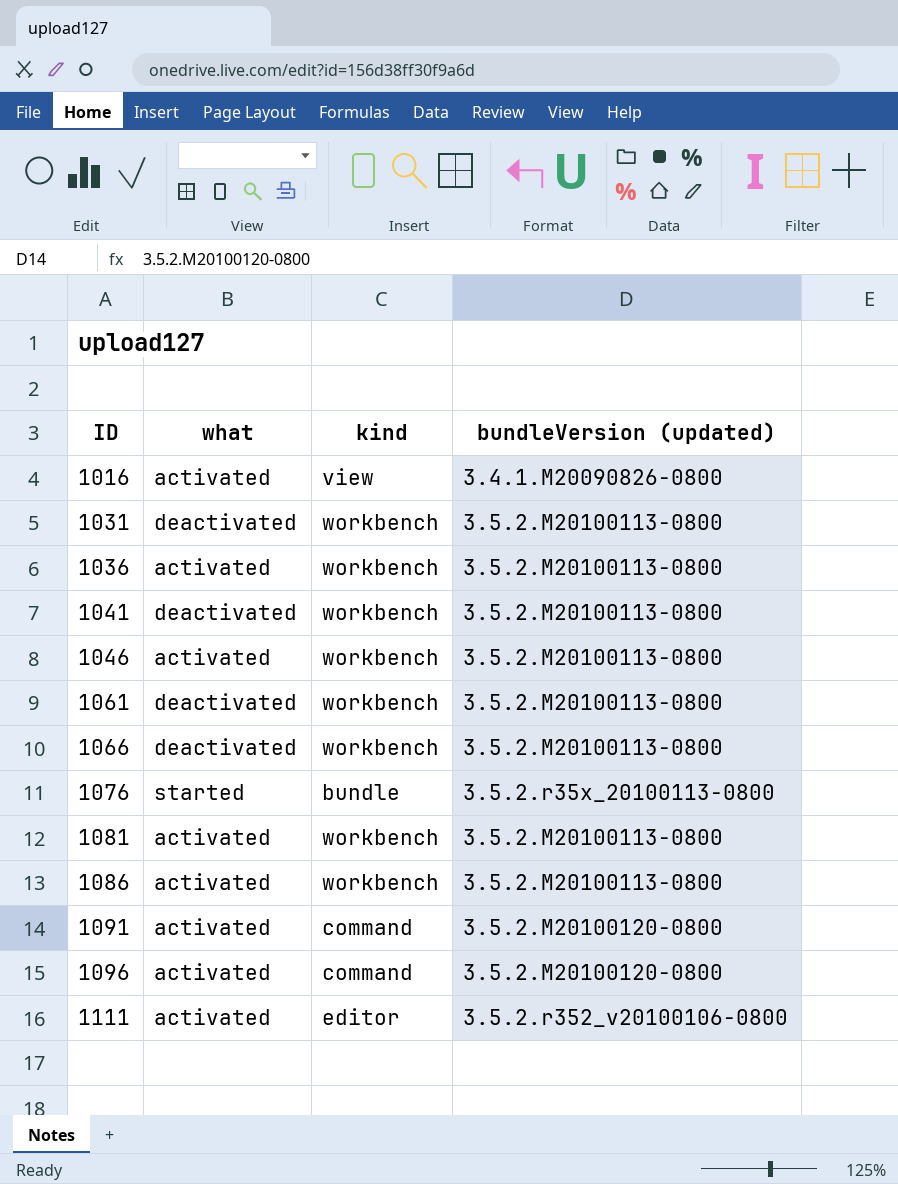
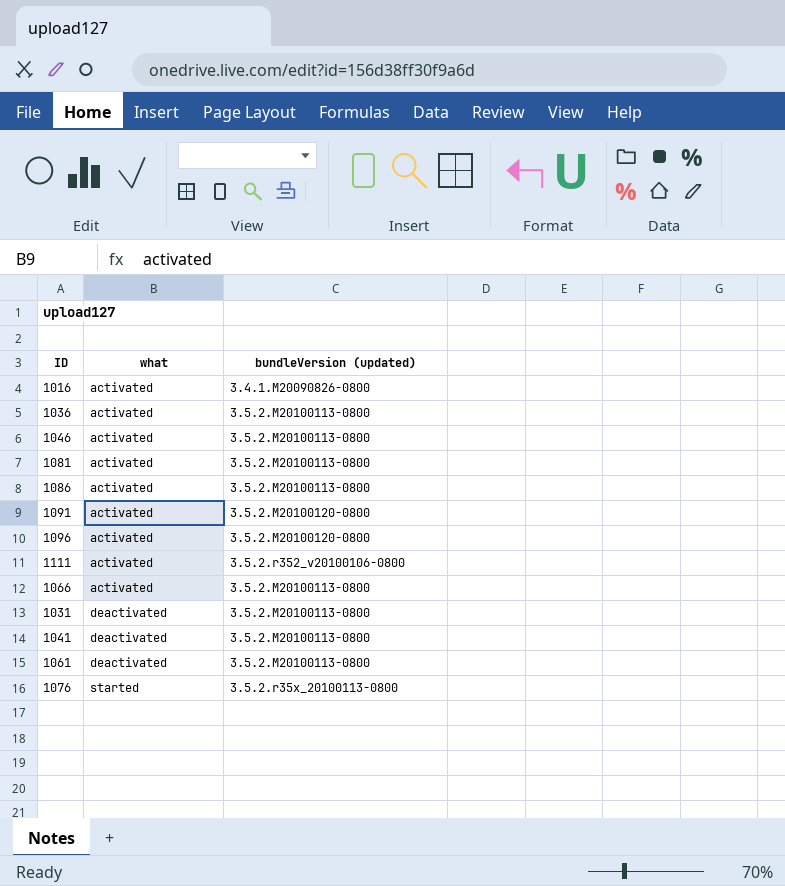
row order: ID ascending -> what ascending
column kind | position: 3 -> none
1066 | what: deactivated -> activated

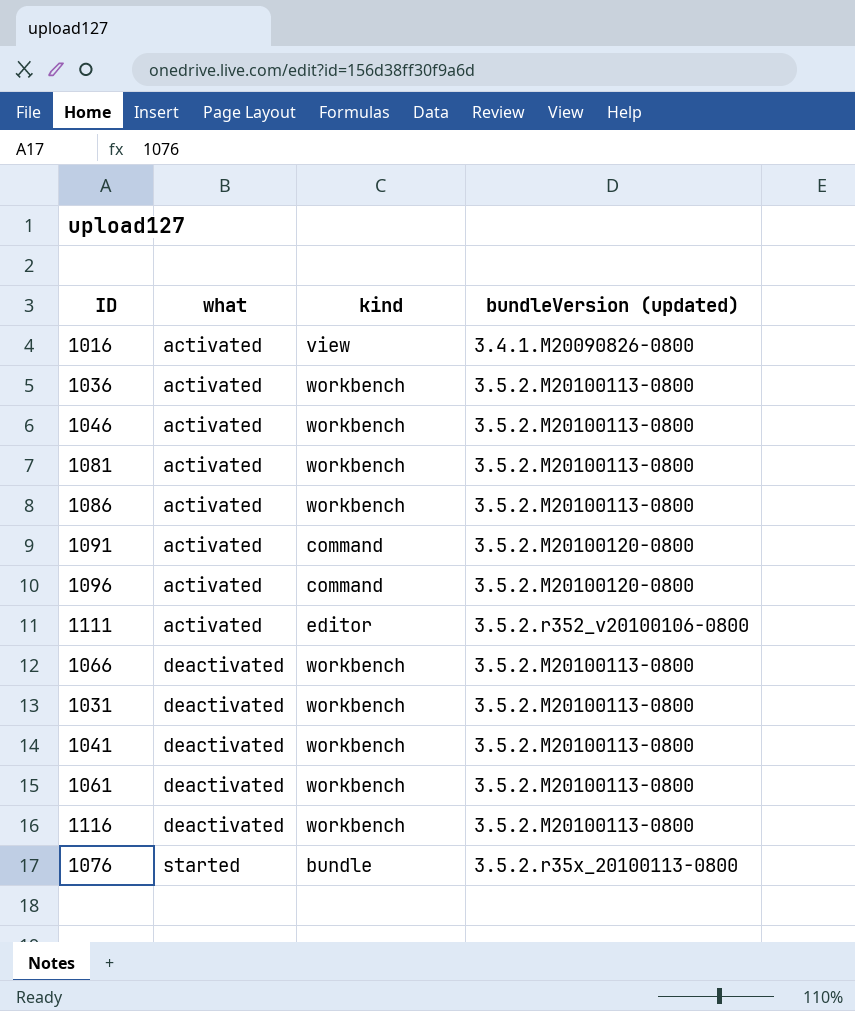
column kind | position: none -> 3
1066 | what: activated -> deactivated
row 1116: none -> deactivated | workbench | 3.5.2.M20100113-0800

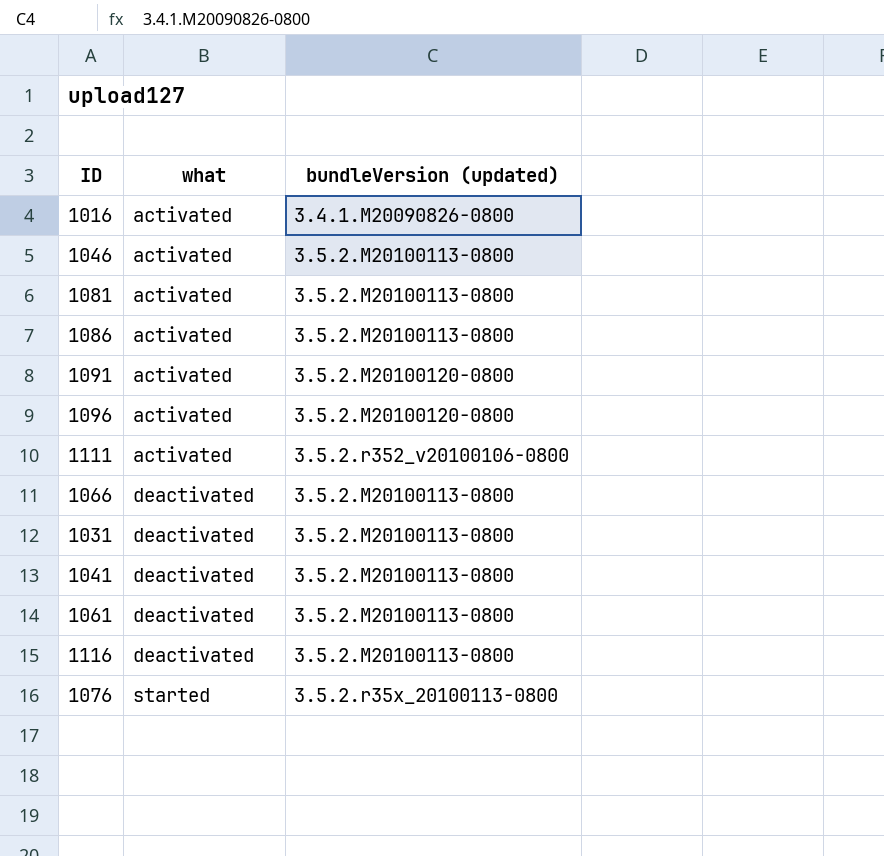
column kind | position: 3 -> none
row 1036: activated | workbench | 3.5.2.M20100113-0800 -> none

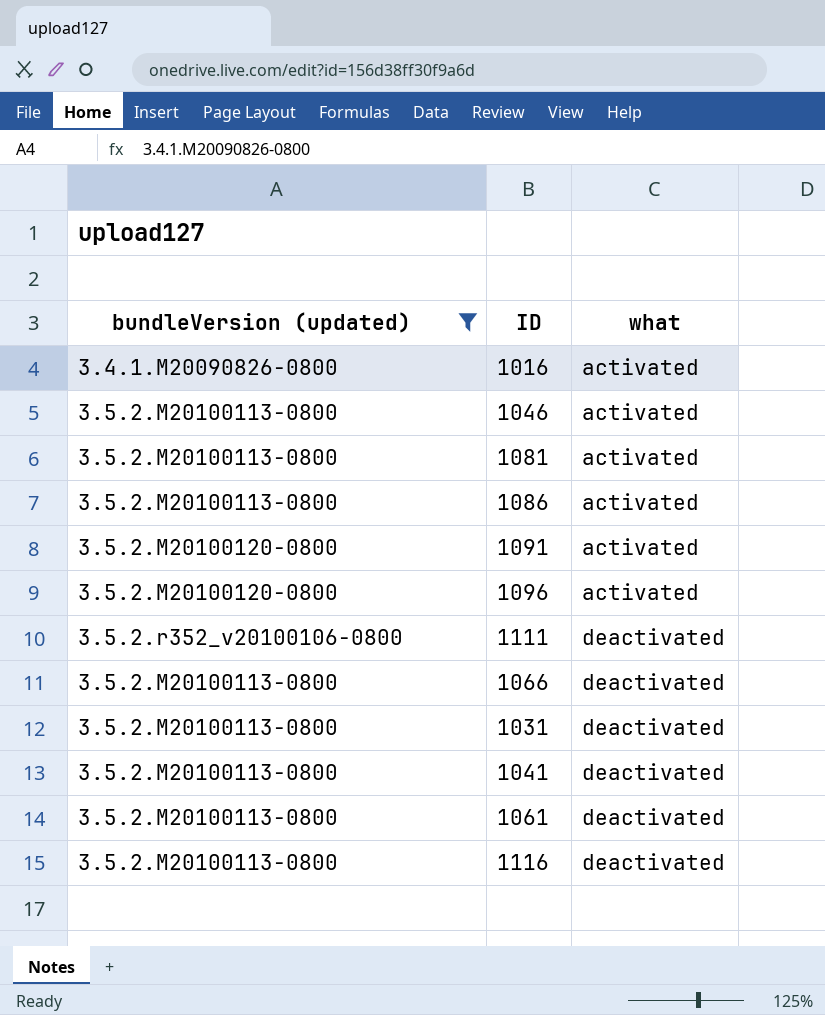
filter: none -> bundleVersion (updated) != 3.5.2.r35x_20100113-0800
column bundleVersion (updated) | position: 3 -> 1
1111 | what: activated -> deactivated

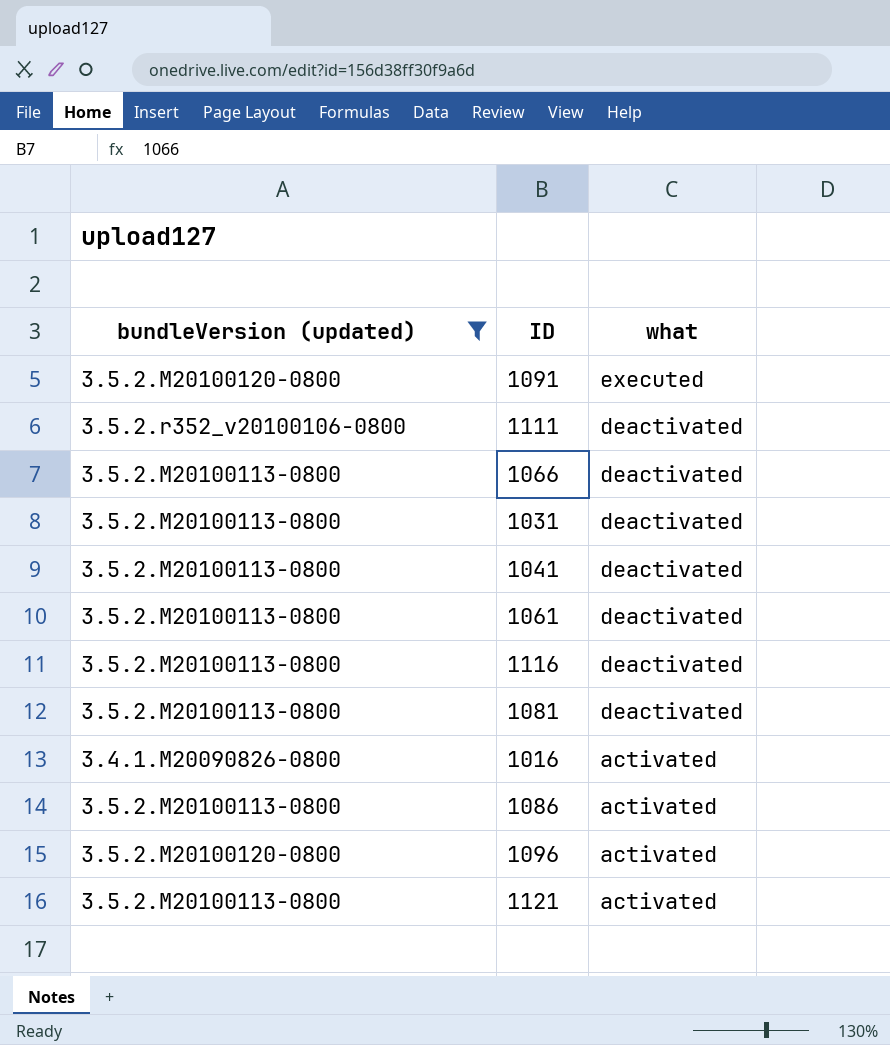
row order: what ascending -> what descending
row 1046: 3.5.2.M20100113-0800 | activated -> none
1091 | what: activated -> executed
1081 | what: activated -> deactivated
row 1121: none -> 3.5.2.M20100113-0800 | activated

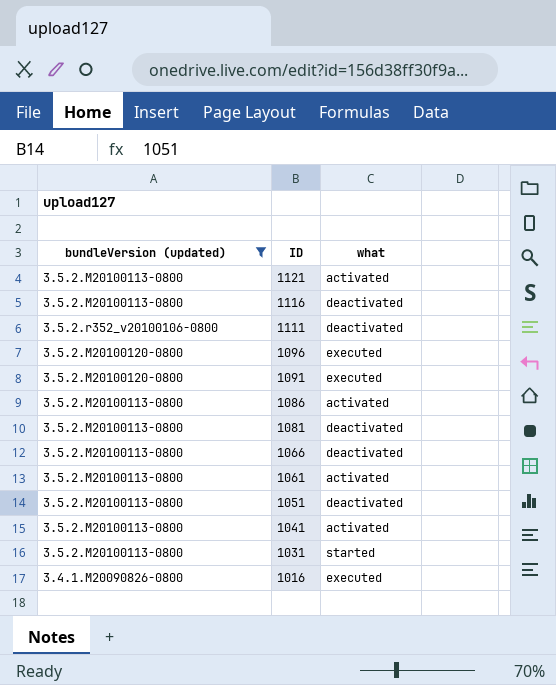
row order: what descending -> ID descending
1096 | what: activated -> executed
1061 | what: deactivated -> activated
row 1051: none -> 3.5.2.M20100113-0800 | deactivated
1041 | what: deactivated -> activated
1031 | what: deactivated -> started
1016 | what: activated -> executed

